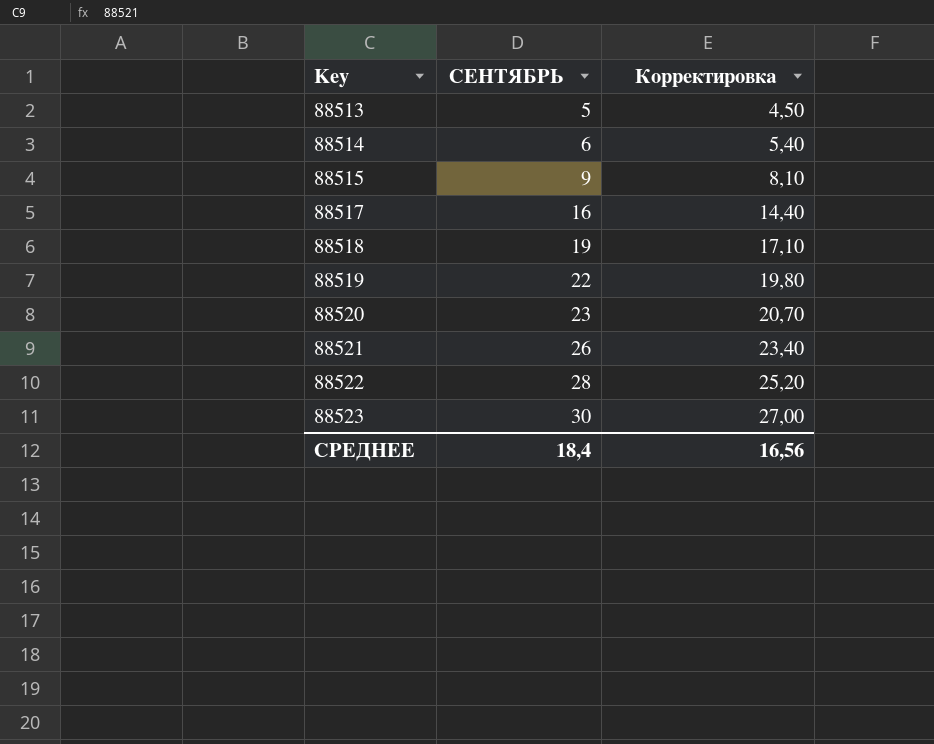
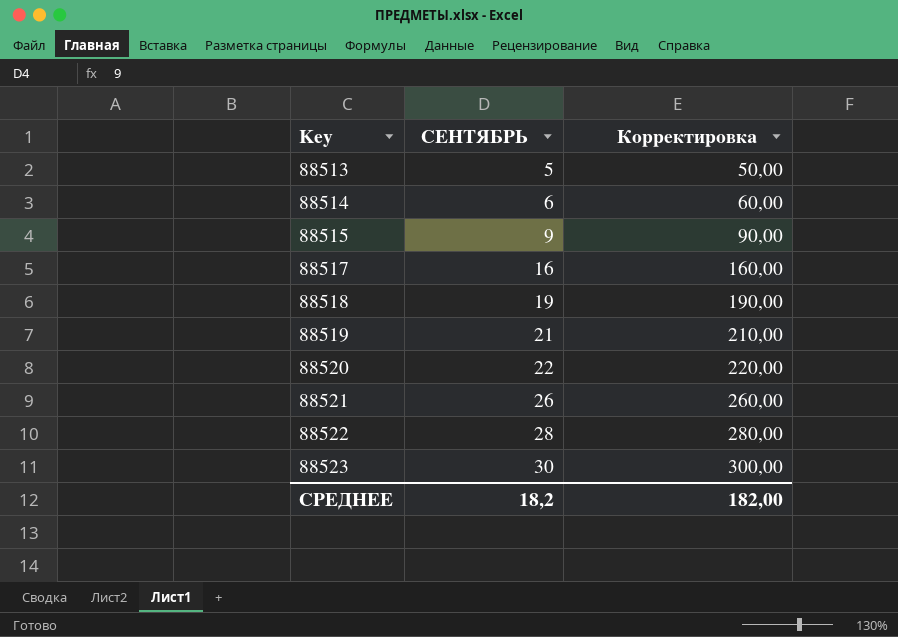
column Корректировка | formula: [СЕНТЯБРЬ] * 0,9 -> [СЕНТЯБРЬ] * 10
88519 | СЕНТЯБРЬ: 22 -> 21
88520 | СЕНТЯБРЬ: 23 -> 22
СРЕДНЕЕ | СЕНТЯБРЬ: 18,4 -> 18,2
СРЕДНЕЕ | Корректировка: 16,56 -> 182,00

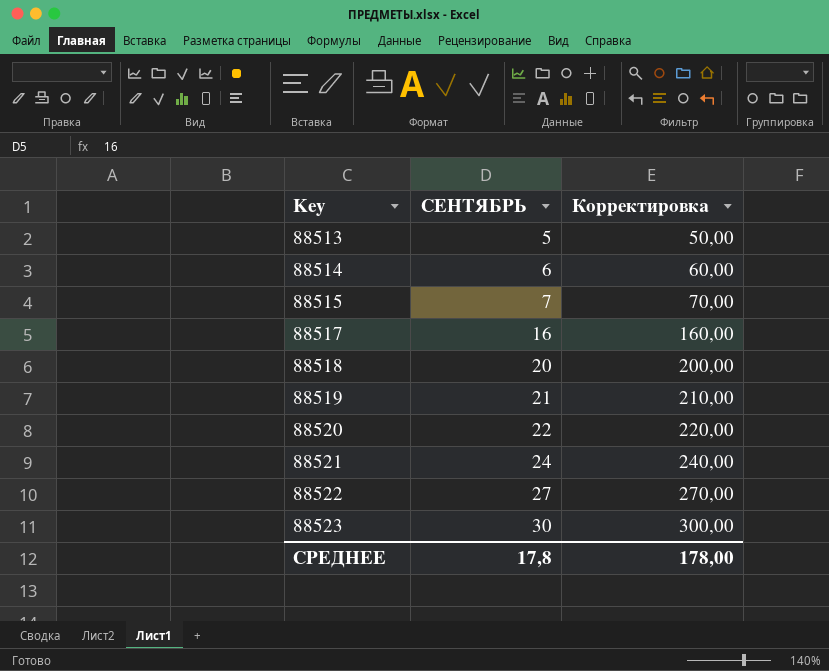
88515 | СЕНТЯБРЬ: 9 -> 7
88515 | Корректировка: 90,00 -> 70,00
88518 | СЕНТЯБРЬ: 19 -> 20
88518 | Корректировка: 190,00 -> 200,00
88521 | СЕНТЯБРЬ: 26 -> 24
88521 | Корректировка: 260,00 -> 240,00
88522 | СЕНТЯБРЬ: 28 -> 27
88522 | Корректировка: 280,00 -> 270,00
СРЕДНЕЕ | СЕНТЯБРЬ: 18,2 -> 17,8
СРЕДНЕЕ | Корректировка: 182,00 -> 178,00

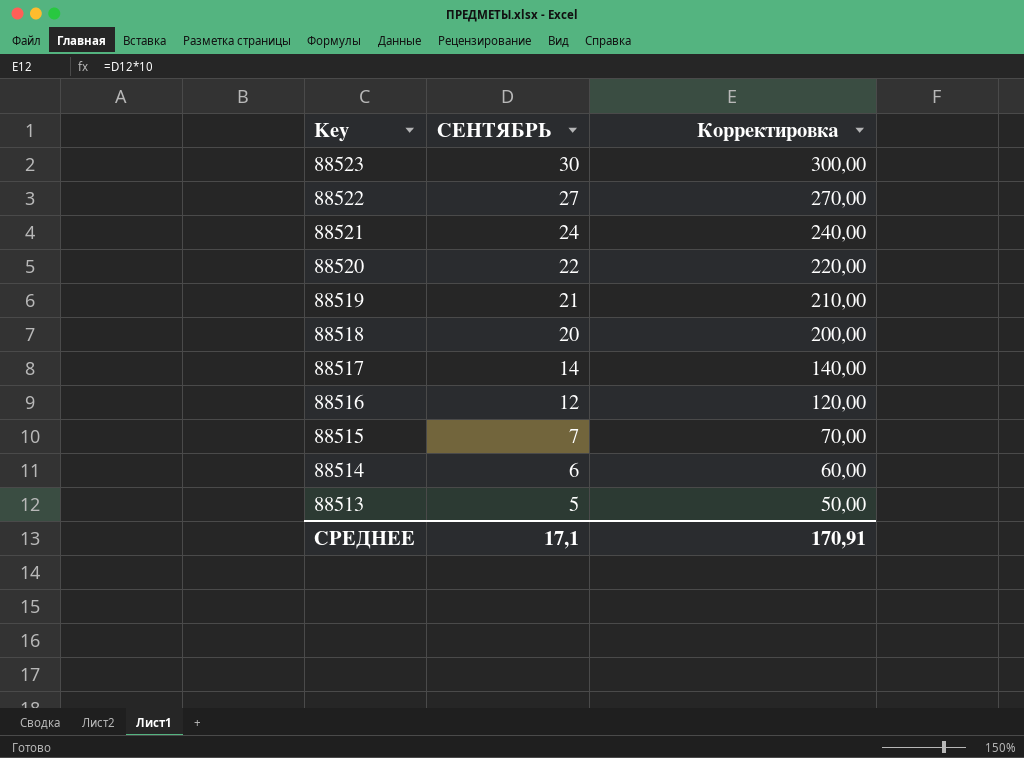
row order: Key ascending -> Key descending
88517 | СЕНТЯБРЬ: 16 -> 14
88517 | Корректировка: 160,00 -> 140,00
row 88516: none -> 12 | 120,00
СРЕДНЕЕ | СЕНТЯБРЬ: 17,8 -> 17,1
СРЕДНЕЕ | Корректировка: 178,00 -> 170,91

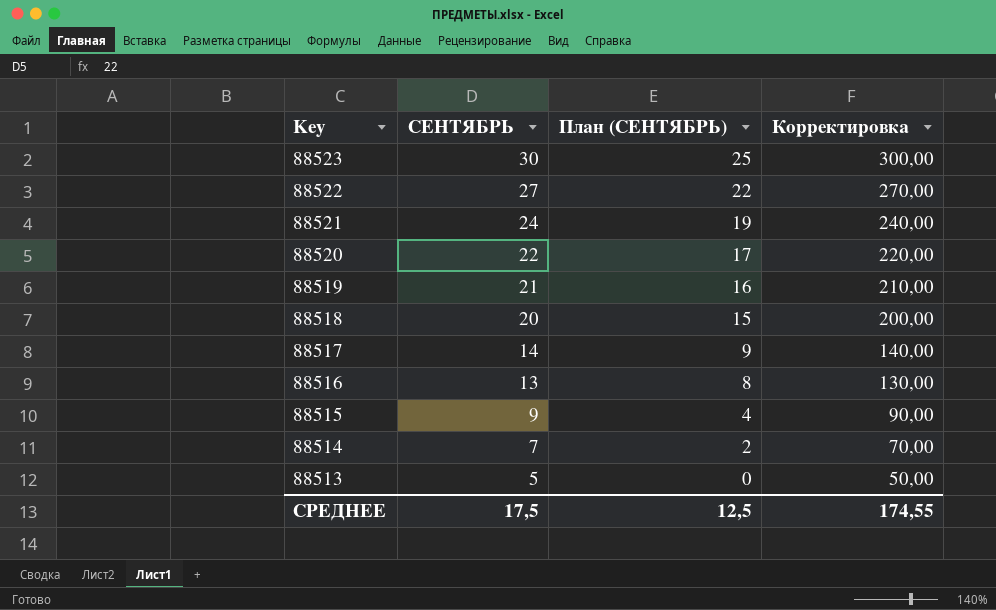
column План (СЕНТЯБРЬ) | formula: none -> [СЕНТЯБРЬ] - 5
88516 | СЕНТЯБРЬ: 12 -> 13
88516 | Корректировка: 120,00 -> 130,00
88515 | СЕНТЯБРЬ: 7 -> 9
88515 | Корректировка: 70,00 -> 90,00
88514 | СЕНТЯБРЬ: 6 -> 7
88514 | Корректировка: 60,00 -> 70,00
СРЕДНЕЕ | СЕНТЯБРЬ: 17,1 -> 17,5
СРЕДНЕЕ | Корректировка: 170,91 -> 174,55

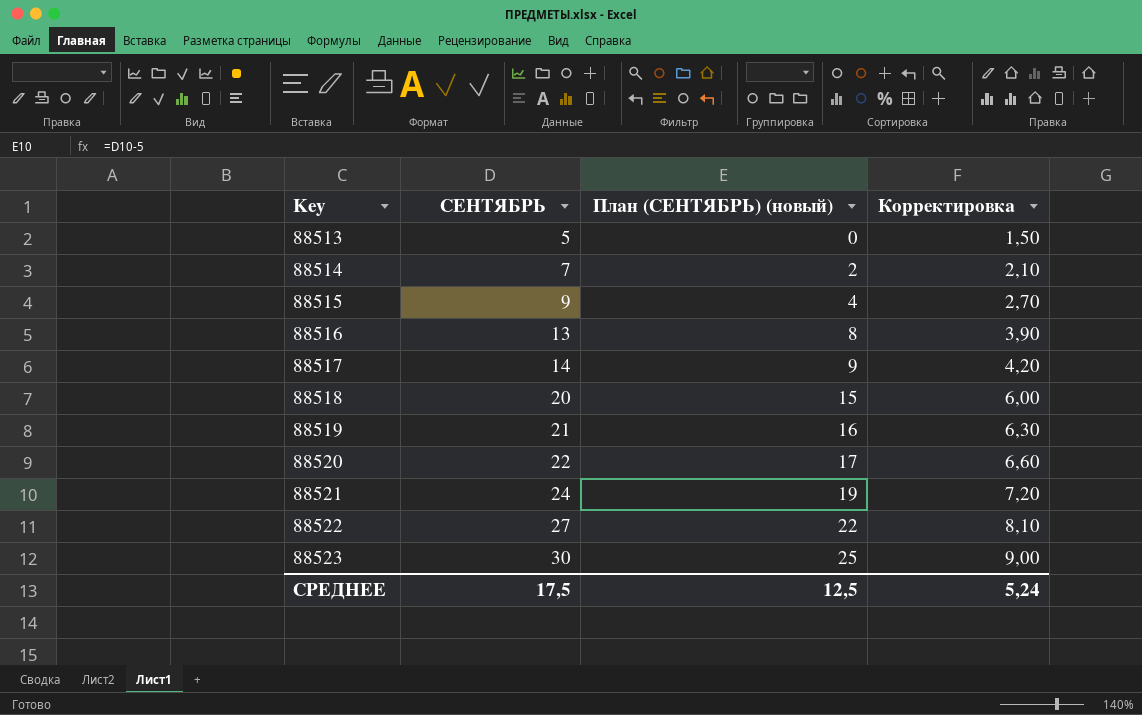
row order: Key descending -> Key ascending
column name: План (СЕНТЯБРЬ) -> План (СЕНТЯБРЬ) (новый)
column Корректировка | formula: [СЕНТЯБРЬ] * 10 -> [СЕНТЯБРЬ] * 0,3
СРЕДНЕЕ | Корректировка: 174,55 -> 5,24

